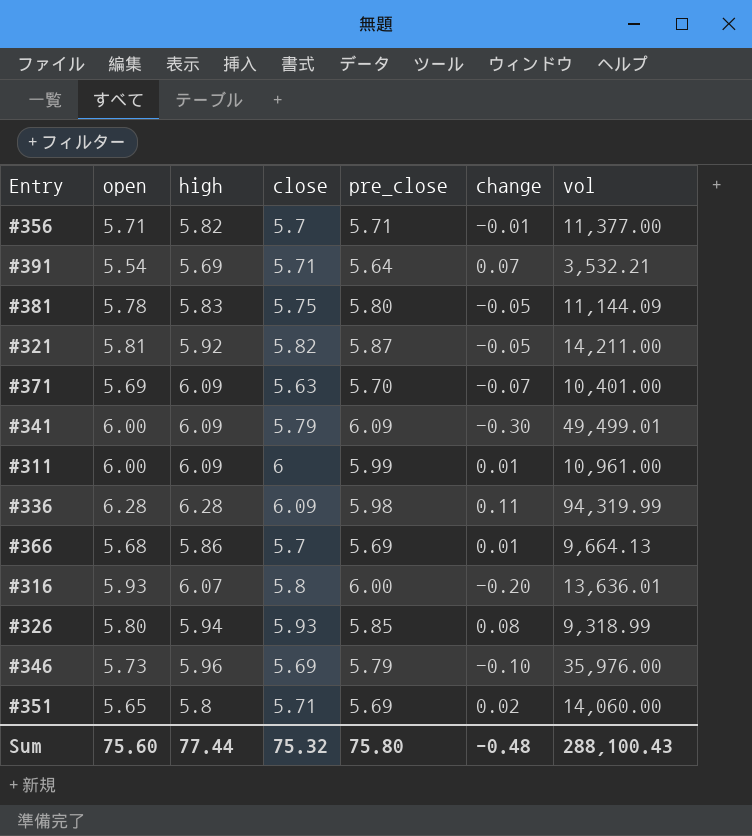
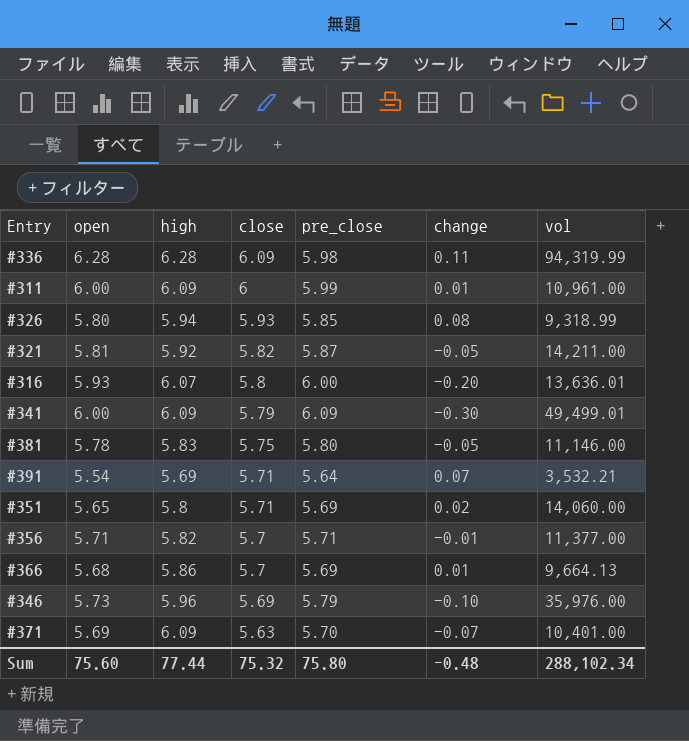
row order: none -> close descending
#381 | vol: 11,144.09 -> 11,146.00
Sum | vol: 288,100.43 -> 288,102.34

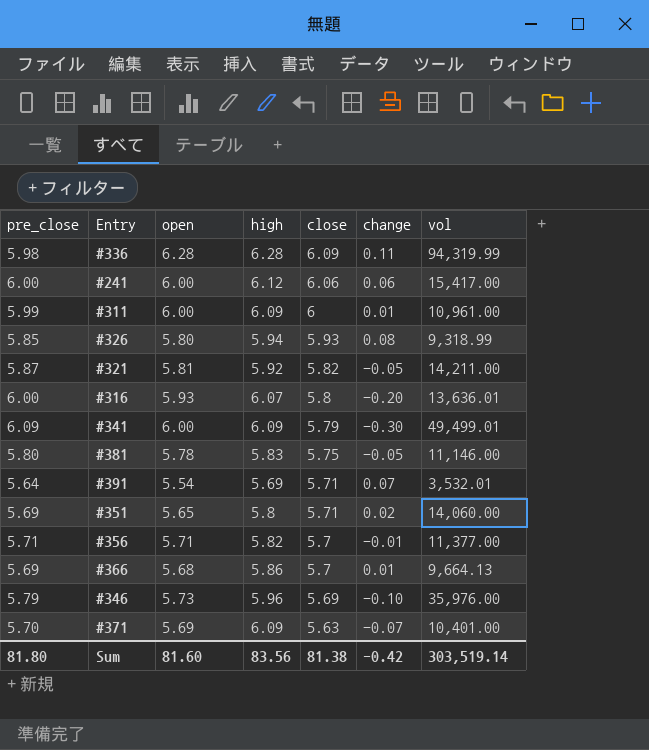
column pre_close | position: 5 -> 1
row #241: none -> 6.00 | 6.00 | 6.12 | 6.06 | 0.06 | 15,417.00
#391 | vol: 3,532.21 -> 3,532.01
Sum | pre_close: 75.80 -> 81.80
Sum | open: 75.60 -> 81.60
Sum | high: 77.44 -> 83.56
Sum | close: 75.32 -> 81.38
Sum | change: -0.48 -> -0.42
Sum | vol: 288,102.34 -> 303,519.14

